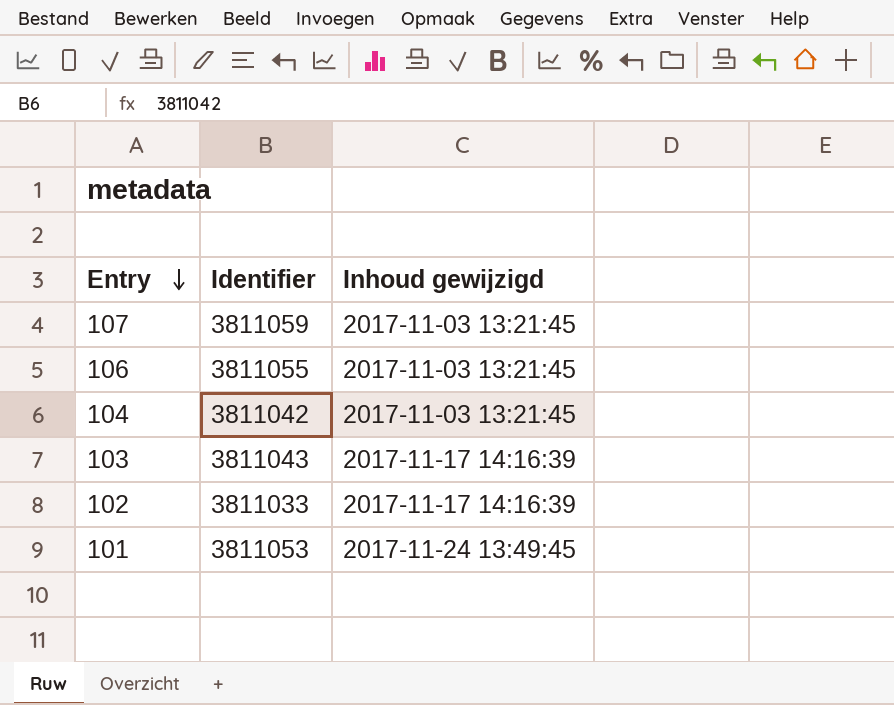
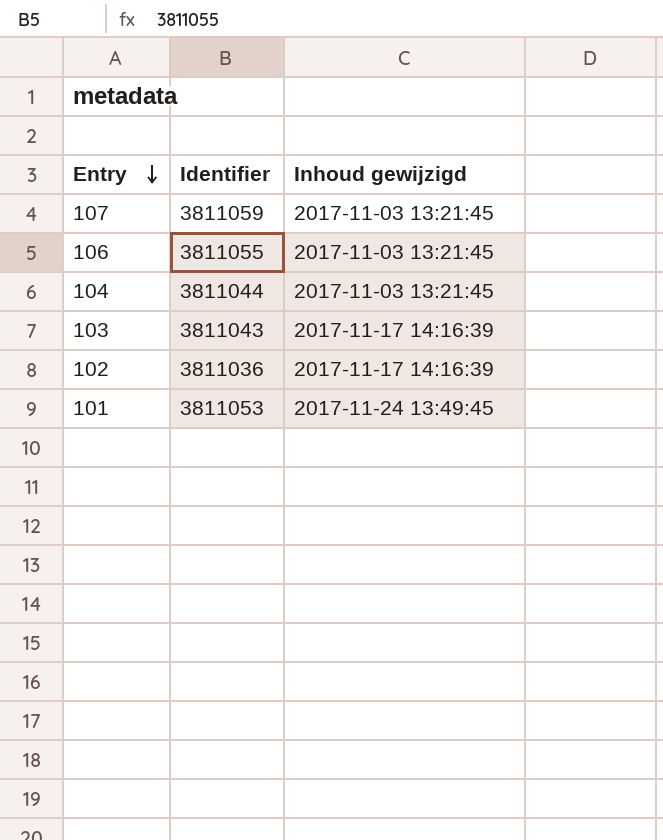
104 | Identifier: 3811042 -> 3811044
102 | Identifier: 3811033 -> 3811036

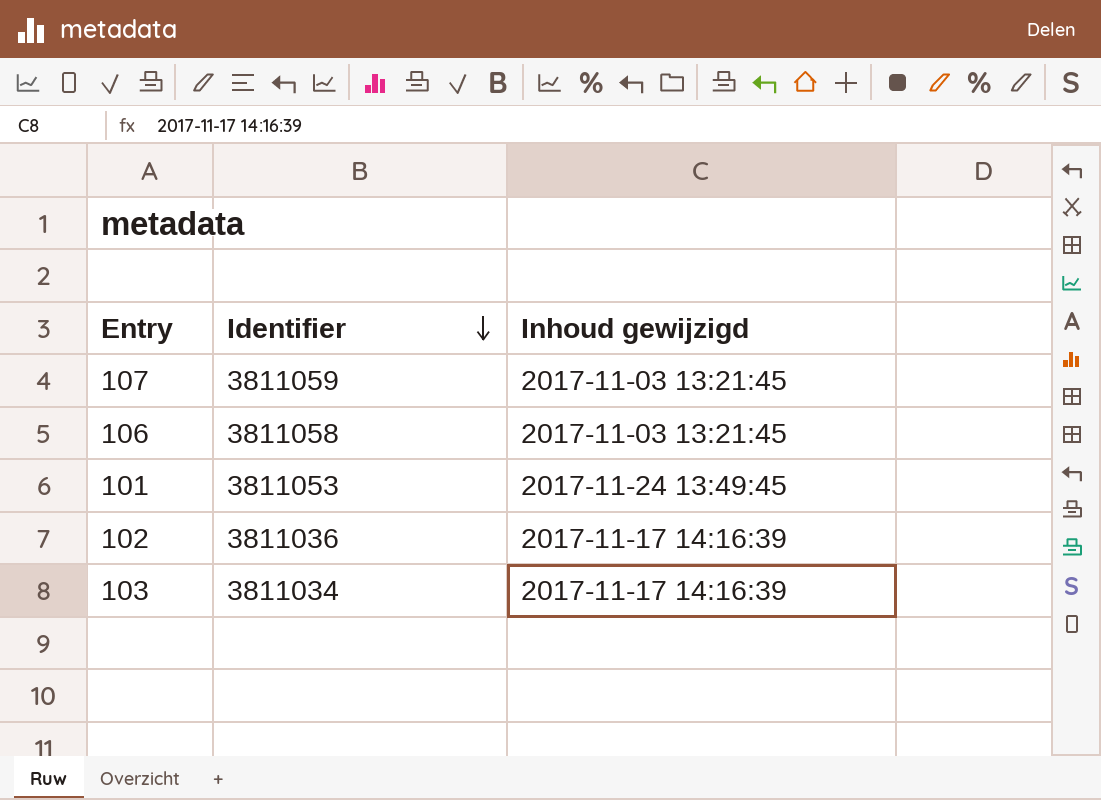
row order: Entry descending -> Identifier descending
row 104: 3811044 | 2017-11-03 13:21:45 -> none
106 | Identifier: 3811055 -> 3811058
103 | Identifier: 3811043 -> 3811034

